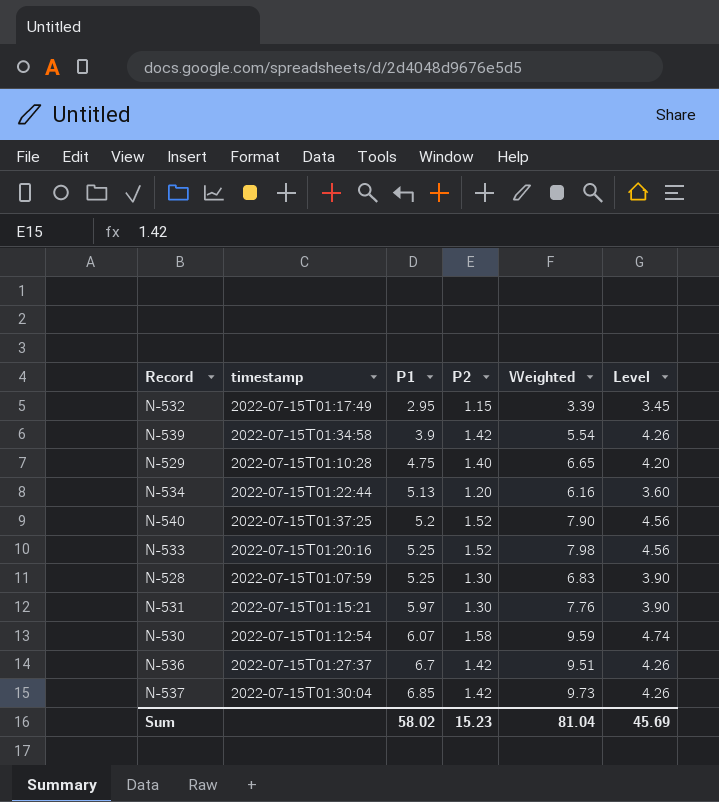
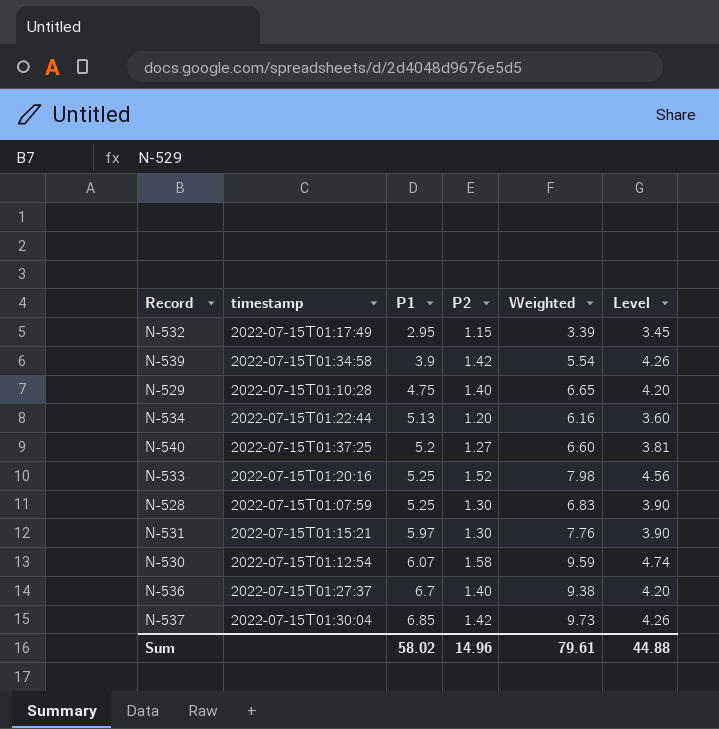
N-540 | P2: 1.52 -> 1.27
N-540 | Weighted: 7.90 -> 6.60
N-540 | Level: 4.56 -> 3.81
N-536 | P2: 1.42 -> 1.40
N-536 | Weighted: 9.51 -> 9.38
N-536 | Level: 4.26 -> 4.20
Sum | P2: 15.23 -> 14.96
Sum | Weighted: 81.04 -> 79.61
Sum | Level: 45.69 -> 44.88

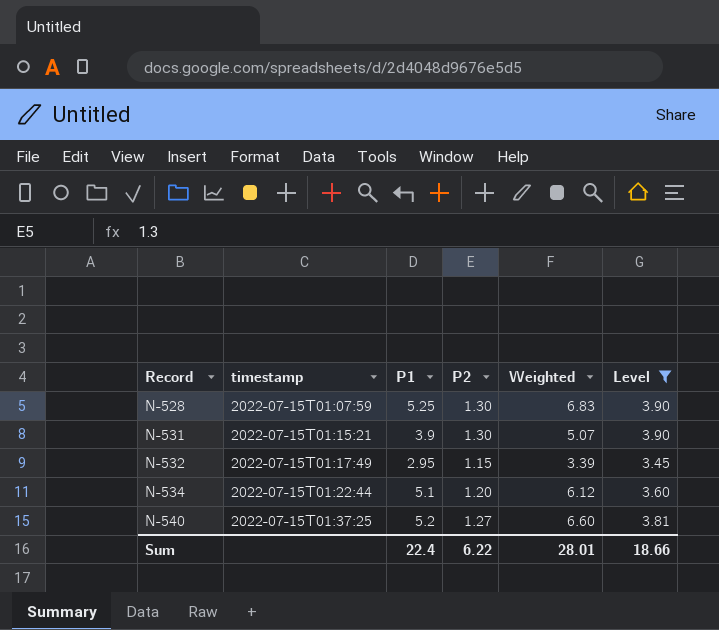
filter: none -> Level <= 3.90
row order: P1 ascending -> Record ascending
N-531 | P1: 5.97 -> 3.9
N-531 | Weighted: 7.76 -> 5.07
N-534 | P1: 5.13 -> 5.1
N-534 | Weighted: 6.16 -> 6.12
Sum | P1: 58.02 -> 22.4
Sum | P2: 14.96 -> 6.22
Sum | Weighted: 79.61 -> 28.01
Sum | Level: 44.88 -> 18.66

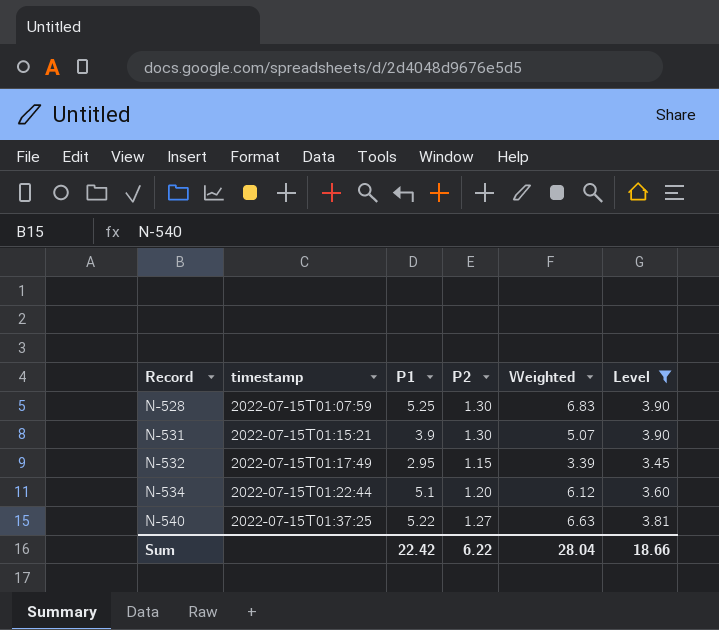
N-540 | P1: 5.2 -> 5.22
N-540 | Weighted: 6.60 -> 6.63
Sum | P1: 22.4 -> 22.42
Sum | Weighted: 28.01 -> 28.04

